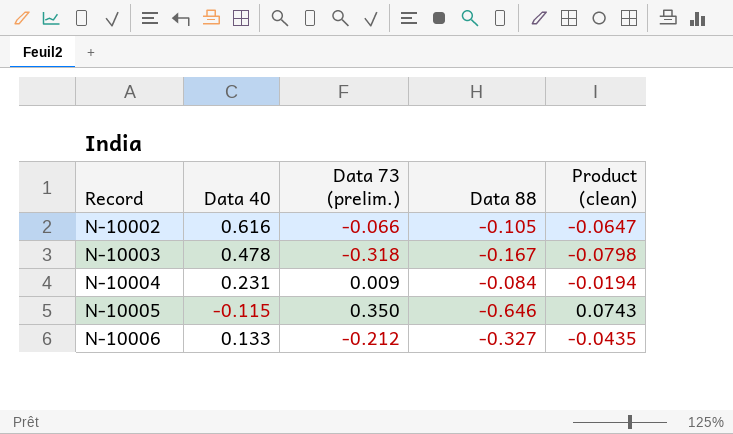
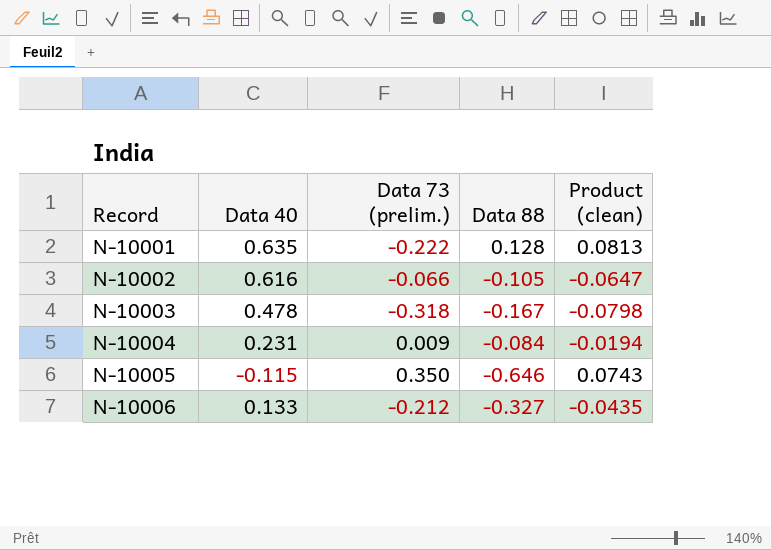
row N-10001: none -> 0.635 | -0.222 | 0.128 | 0.0813

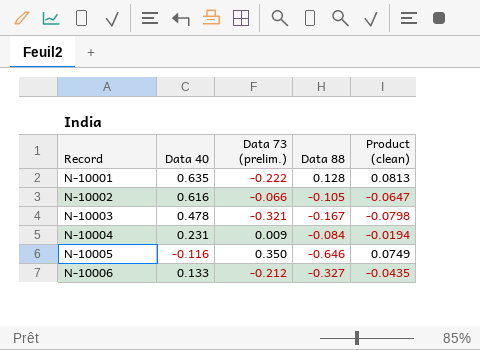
N-10003 | Data 73 (prelim.): -0.318 -> -0.321
N-10005 | Data 40: -0.115 -> -0.116
N-10005 | Product (clean): 0.0743 -> 0.0749

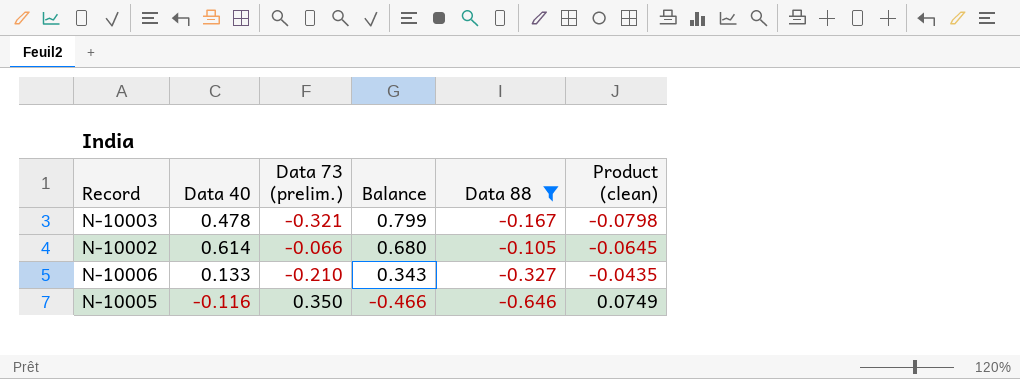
filter: none -> Data 88 <= -0.105
row order: Record ascending -> Balance descending
column Balance | formula: none -> [Data 40] - [Data 73 (prelim.)]
N-10002 | Data 40: 0.616 -> 0.614
N-10002 | Product (clean): -0.0647 -> -0.0645
N-10006 | Data 73 (prelim.): -0.212 -> -0.210

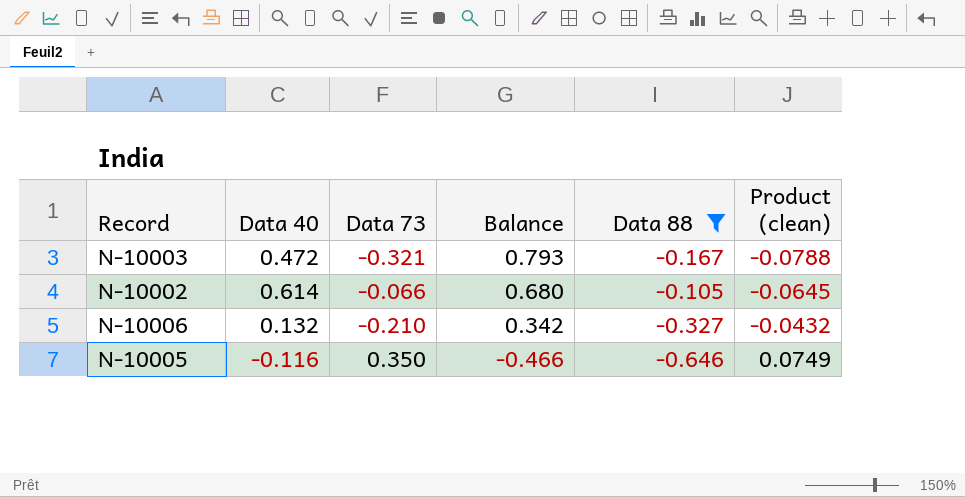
column name: Data 73 (prelim.) -> Data 73
N-10003 | Data 40: 0.478 -> 0.472
N-10003 | Balance: 0.799 -> 0.793
N-10003 | Product (clean): -0.0798 -> -0.0788
N-10006 | Data 40: 0.133 -> 0.132
N-10006 | Balance: 0.343 -> 0.342
N-10006 | Product (clean): -0.0435 -> -0.0432

